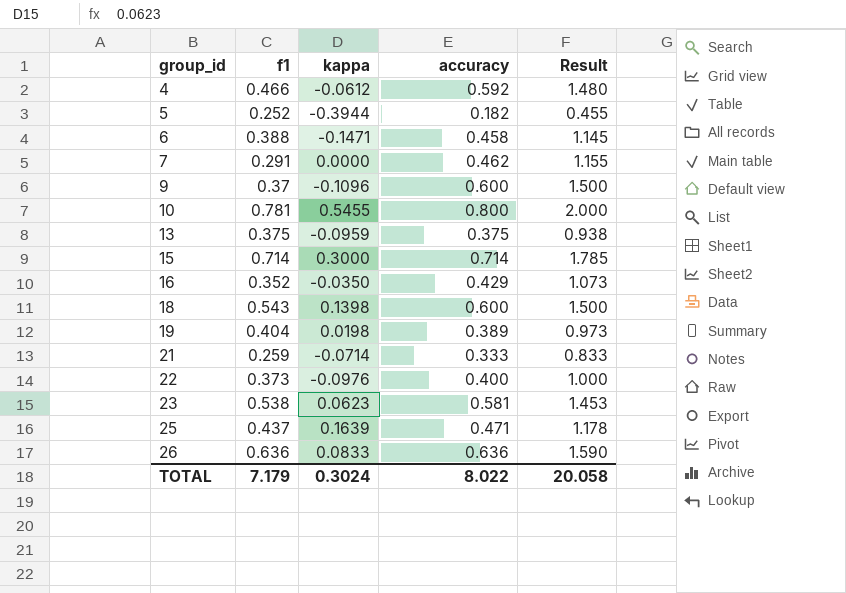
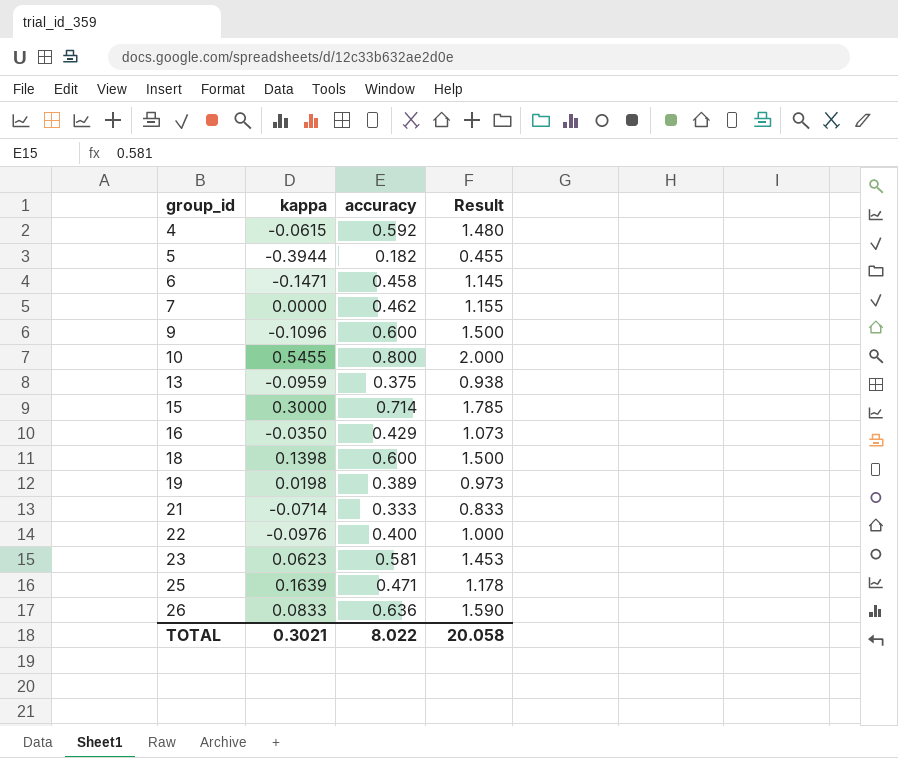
column f1 | position: 2 -> none
4 | kappa: -0.0612 -> -0.0615
TOTAL | kappa: 0.3024 -> 0.3021

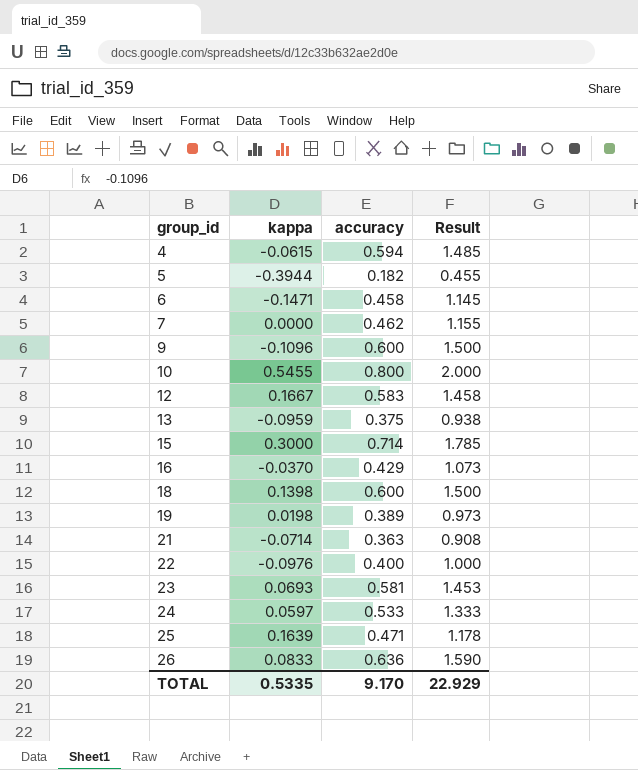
4 | accuracy: 0.592 -> 0.594
4 | Result: 1.480 -> 1.485
row 12: none -> 0.1667 | 0.583 | 1.458
16 | kappa: -0.0350 -> -0.0370
21 | accuracy: 0.333 -> 0.363
21 | Result: 0.833 -> 0.908
23 | kappa: 0.0623 -> 0.0693
row 24: none -> 0.0597 | 0.533 | 1.333
TOTAL | kappa: 0.3021 -> 0.5335
TOTAL | accuracy: 8.022 -> 9.170
TOTAL | Result: 20.058 -> 22.929

